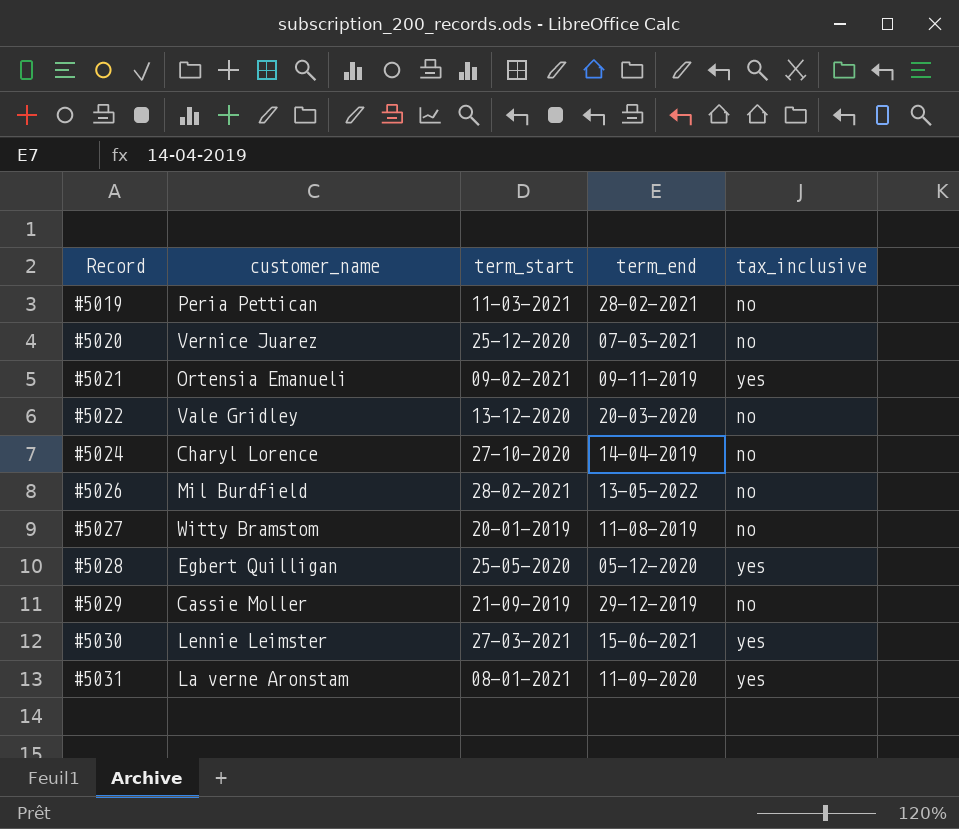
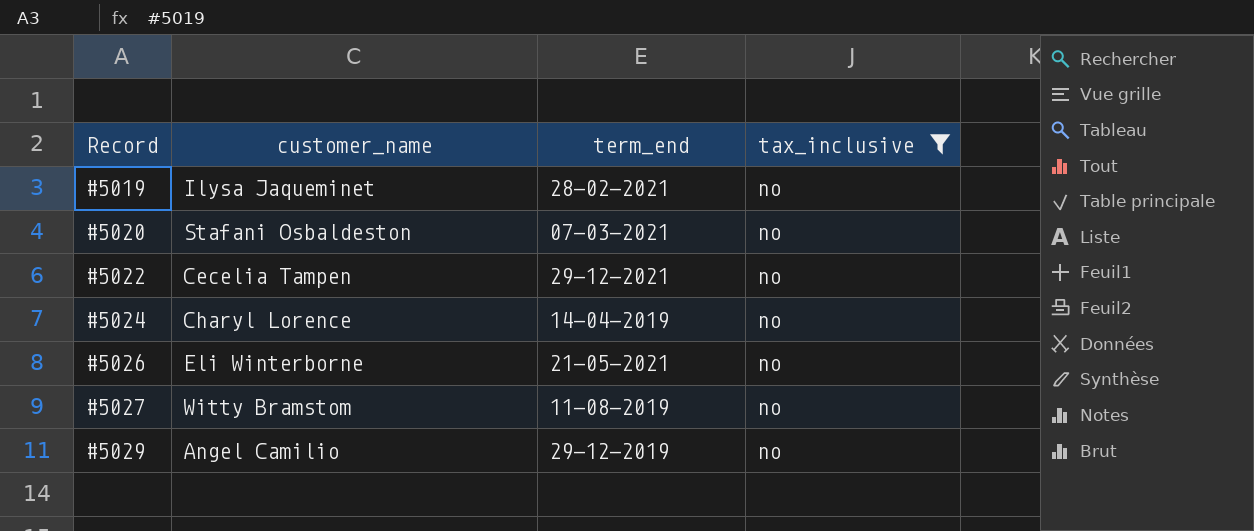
filter: none -> tax_inclusive = no
column term_start | position: 3 -> none
#5019 | customer_name: Peria Pettican -> Ilysa Jaqueminet
#5020 | customer_name: Vernice Juarez -> Stafani Osbaldeston
#5022 | customer_name: Vale Gridley -> Cecelia Tampen
#5022 | term_end: 20-03-2020 -> 29-12-2021
#5026 | customer_name: Mil Burdfield -> Eli Winterborne
#5026 | term_end: 13-05-2022 -> 21-05-2021
#5029 | customer_name: Cassie Moller -> Angel Camilio

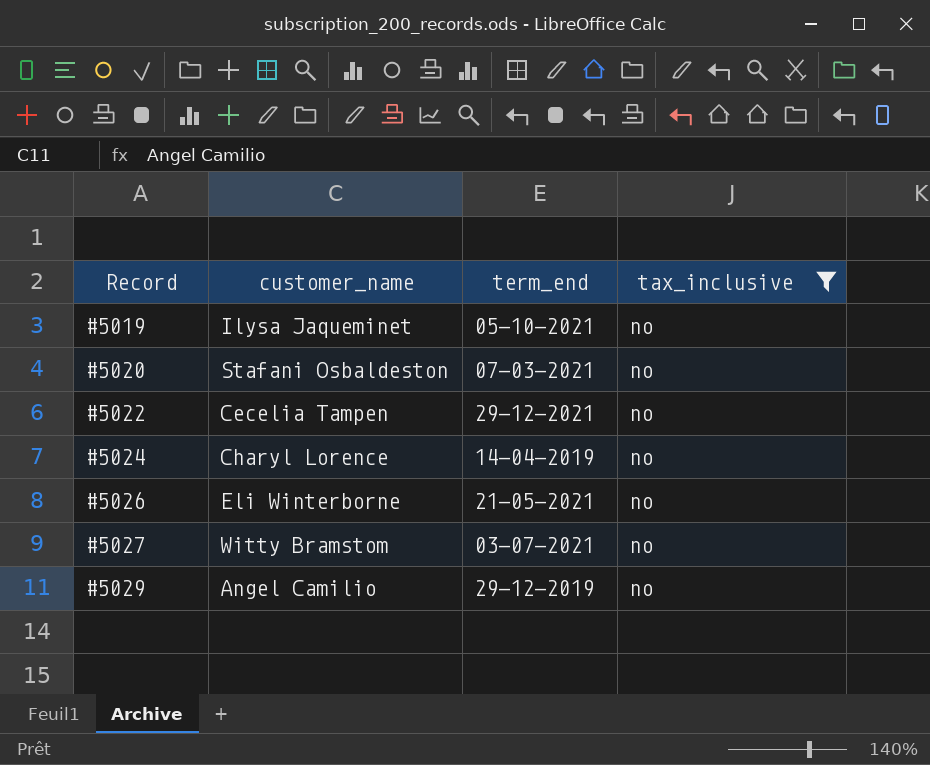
#5019 | term_end: 28-02-2021 -> 05-10-2021
#5027 | term_end: 11-08-2019 -> 03-07-2021

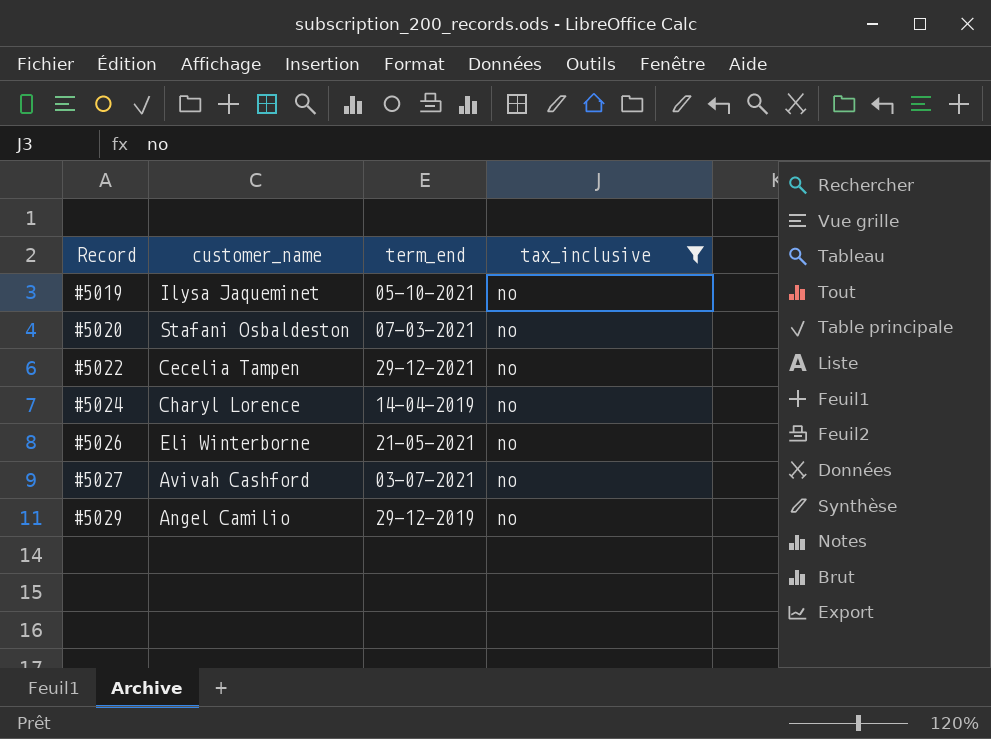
#5027 | customer_name: Witty Bramstom -> Avivah Cashford

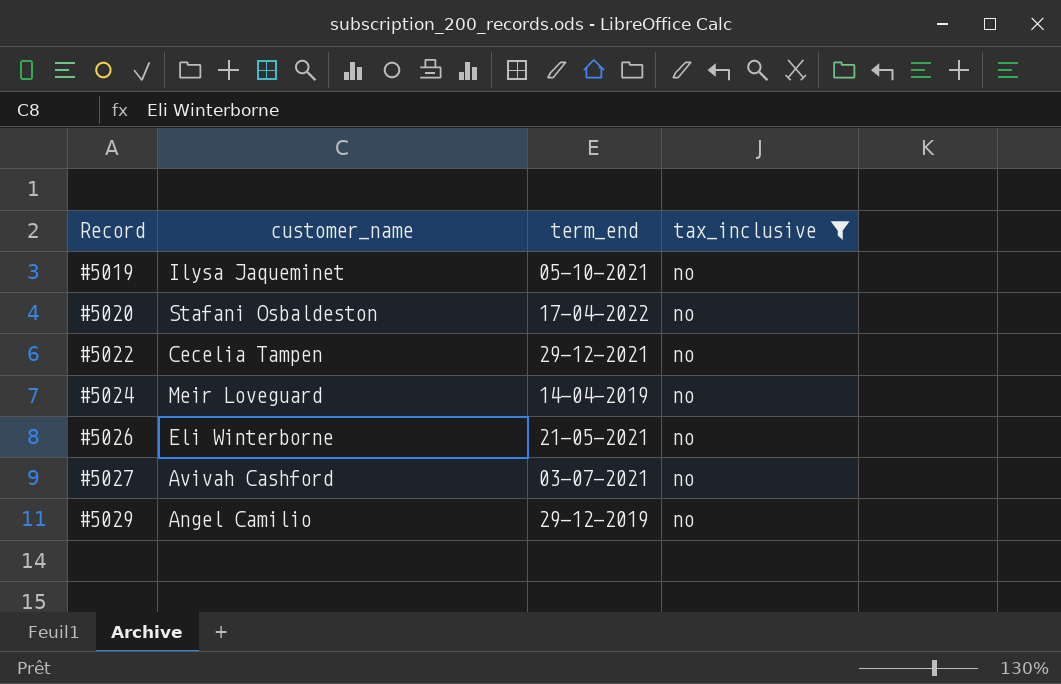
#5020 | term_end: 07-03-2021 -> 17-04-2022
#5024 | customer_name: Charyl Lorence -> Meir Loveguard

